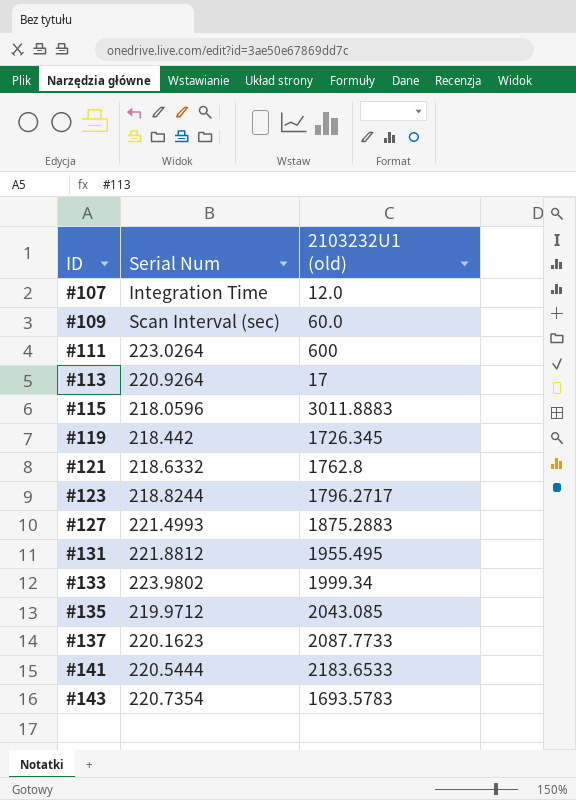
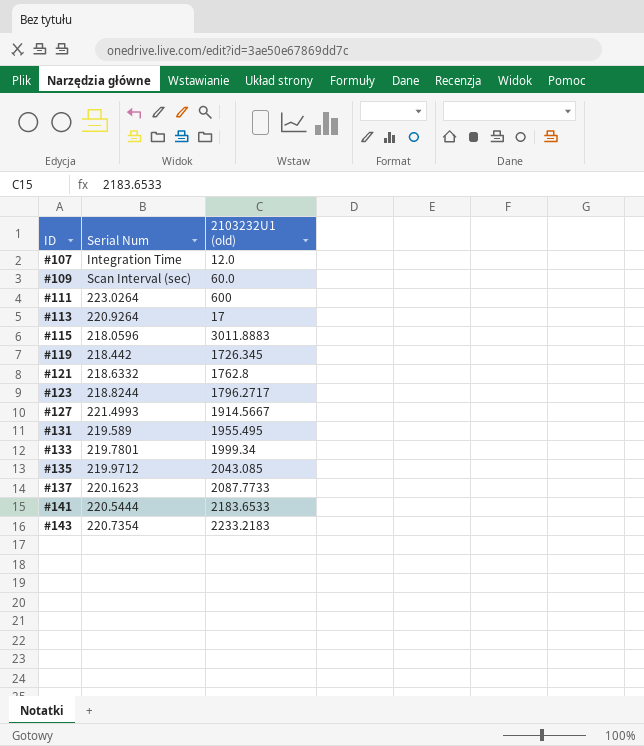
#127 | 2103232U1 (old): 1875.2883 -> 1914.5667
#131 | Serial Num: 221.8812 -> 219.589
#133 | Serial Num: 223.9802 -> 219.7801
#143 | 2103232U1 (old): 1693.5783 -> 2233.2183

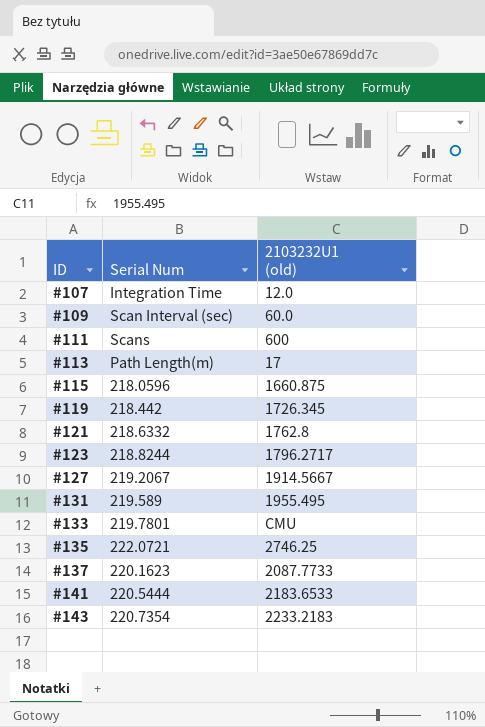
#111 | Serial Num: 223.0264 -> Scans
#113 | Serial Num: 220.9264 -> Path Length(m)
#115 | 2103232U1 (old): 3011.8883 -> 1660.875
#127 | Serial Num: 221.4993 -> 219.2067
#133 | 2103232U1 (old): 1999.34 -> CMU
#135 | Serial Num: 219.9712 -> 222.0721
#135 | 2103232U1 (old): 2043.085 -> 2746.25

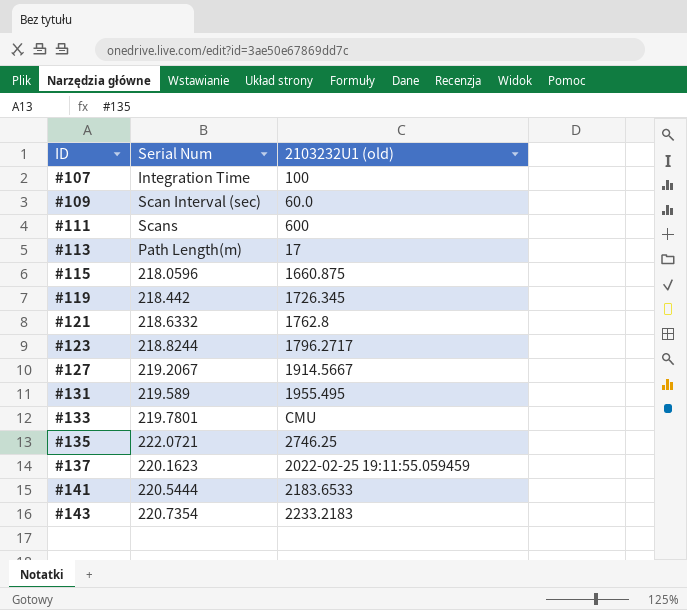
#107 | 2103232U1 (old): 12.0 -> 100
#137 | 2103232U1 (old): 2087.7733 -> 2022-02-25 19:11:55.059459

